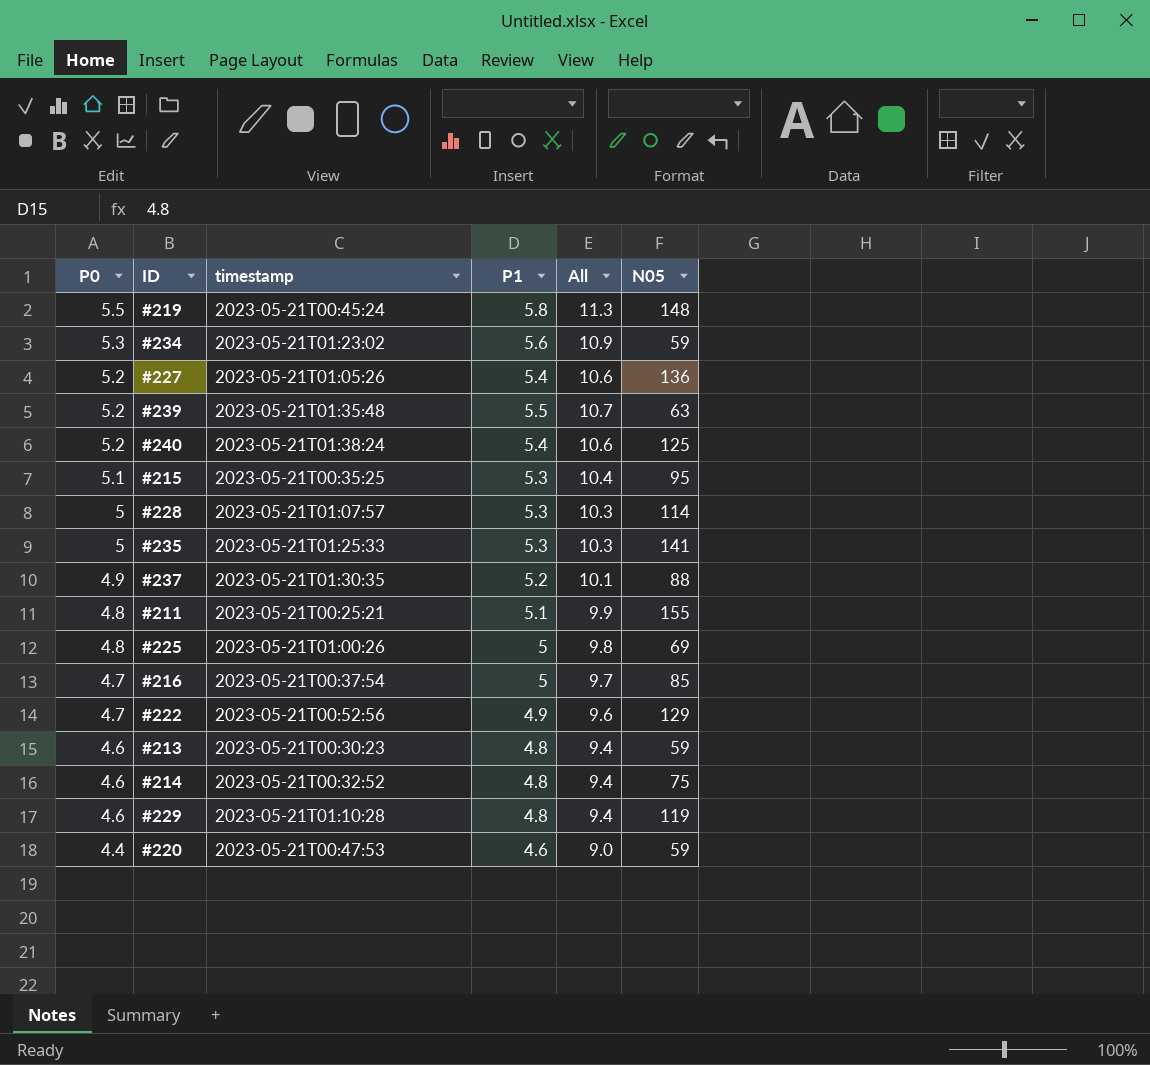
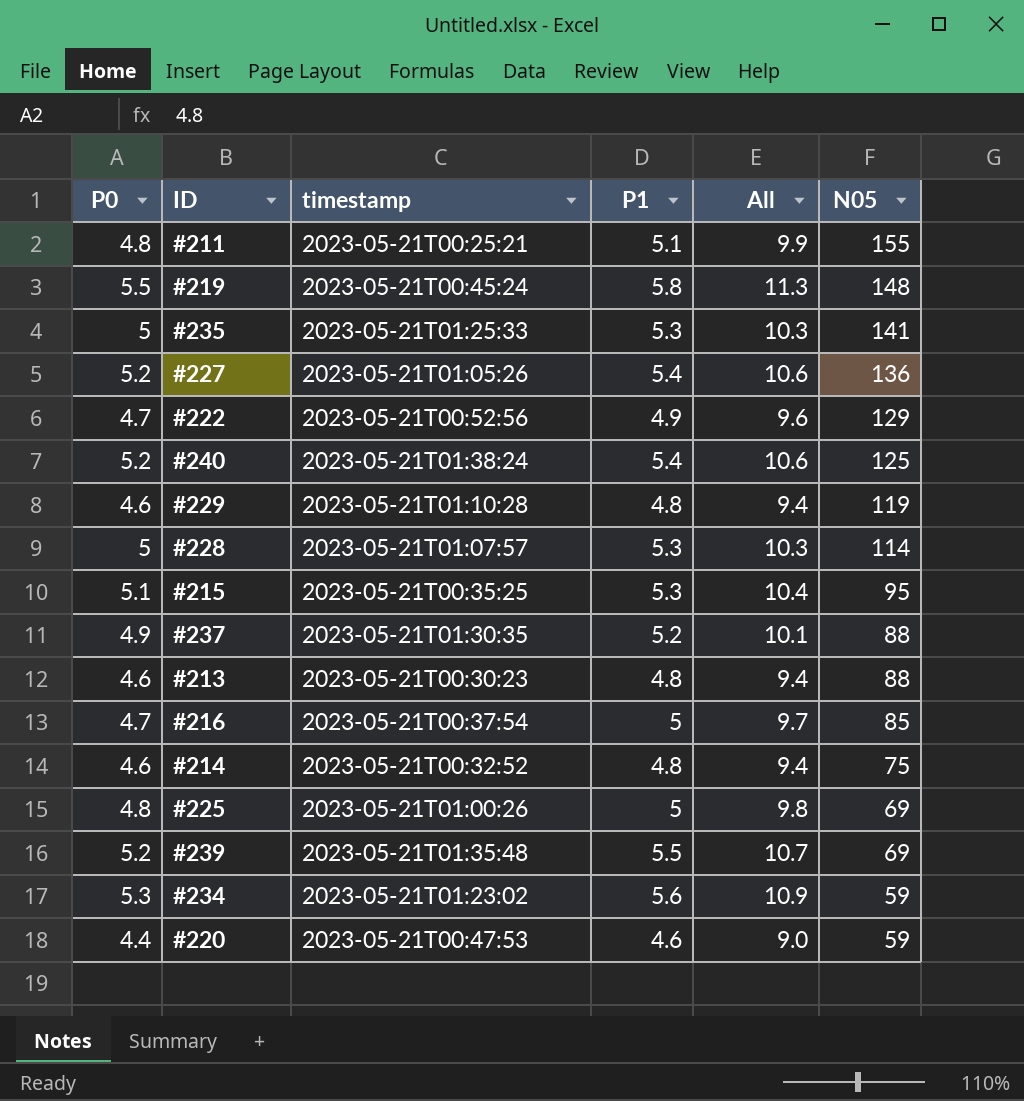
row order: P0 descending -> N05 descending
#213 | N05: 59 -> 88
#239 | N05: 63 -> 69

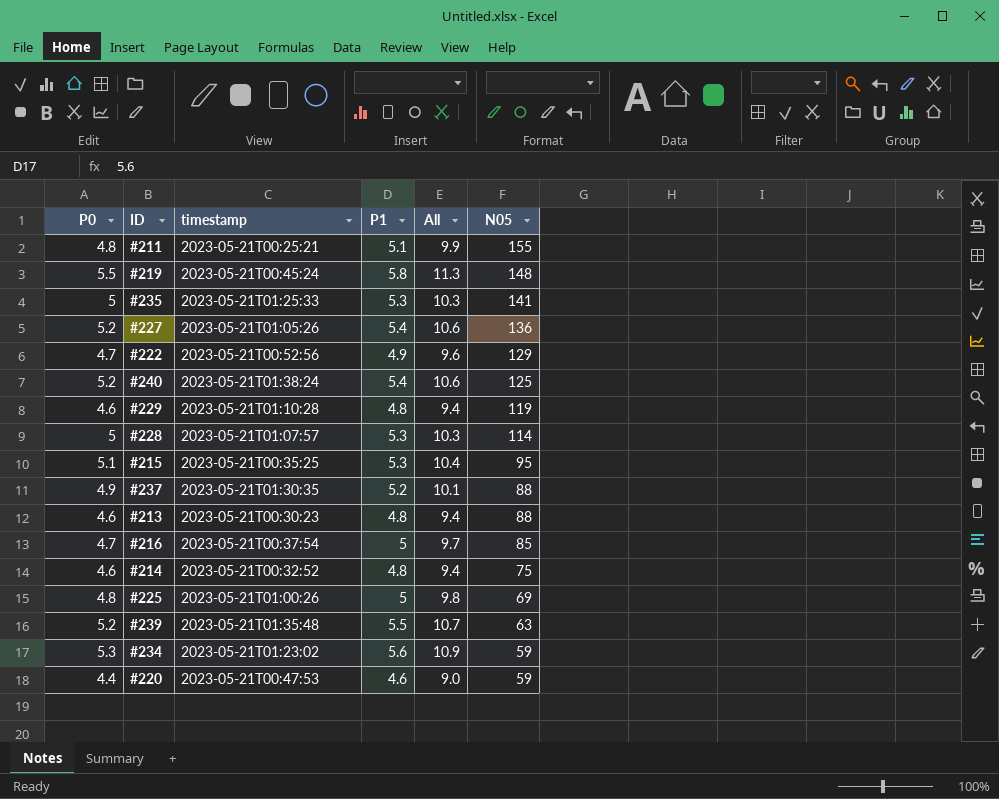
#239 | N05: 69 -> 63

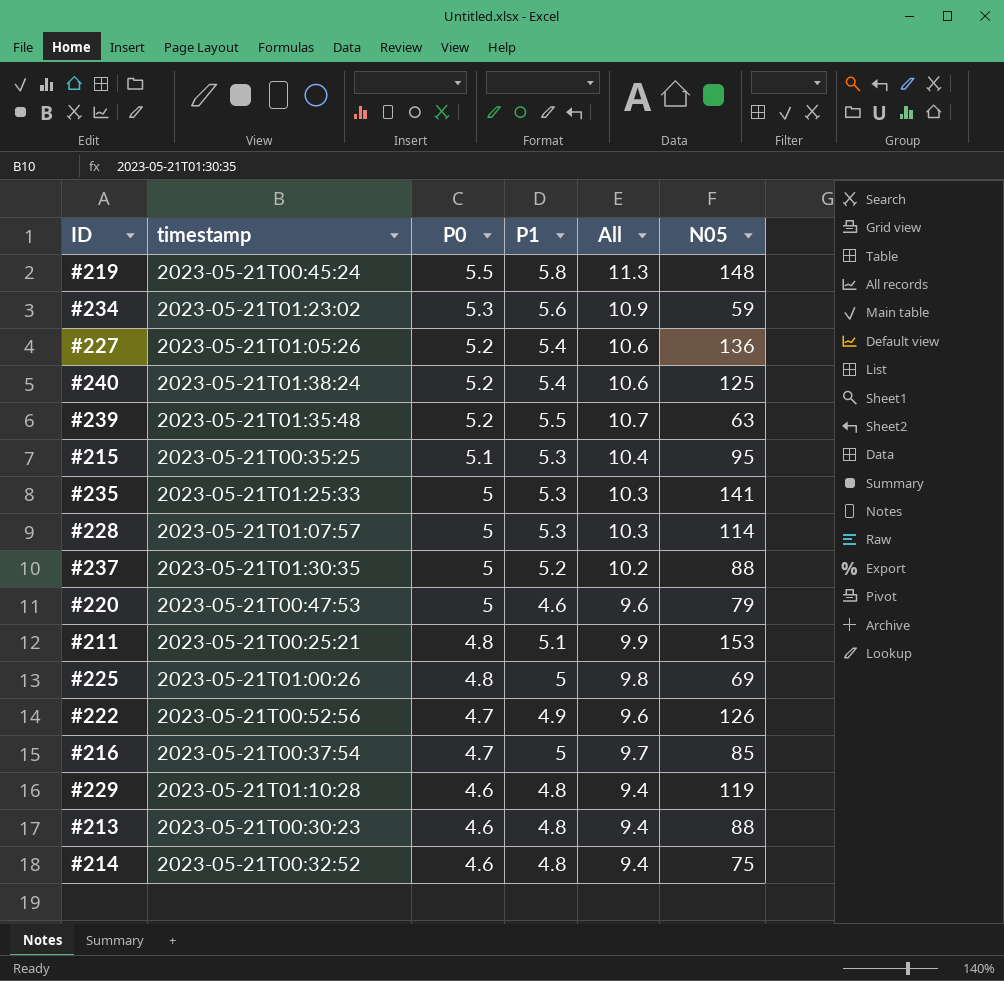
row order: N05 descending -> P0 descending
column P0 | position: 1 -> 3
#237 | P0: 4.9 -> 5
#237 | All: 10.1 -> 10.2
#220 | P0: 4.4 -> 5
#220 | All: 9.0 -> 9.6
#220 | N05: 59 -> 79
#211 | N05: 155 -> 153
#222 | N05: 129 -> 126

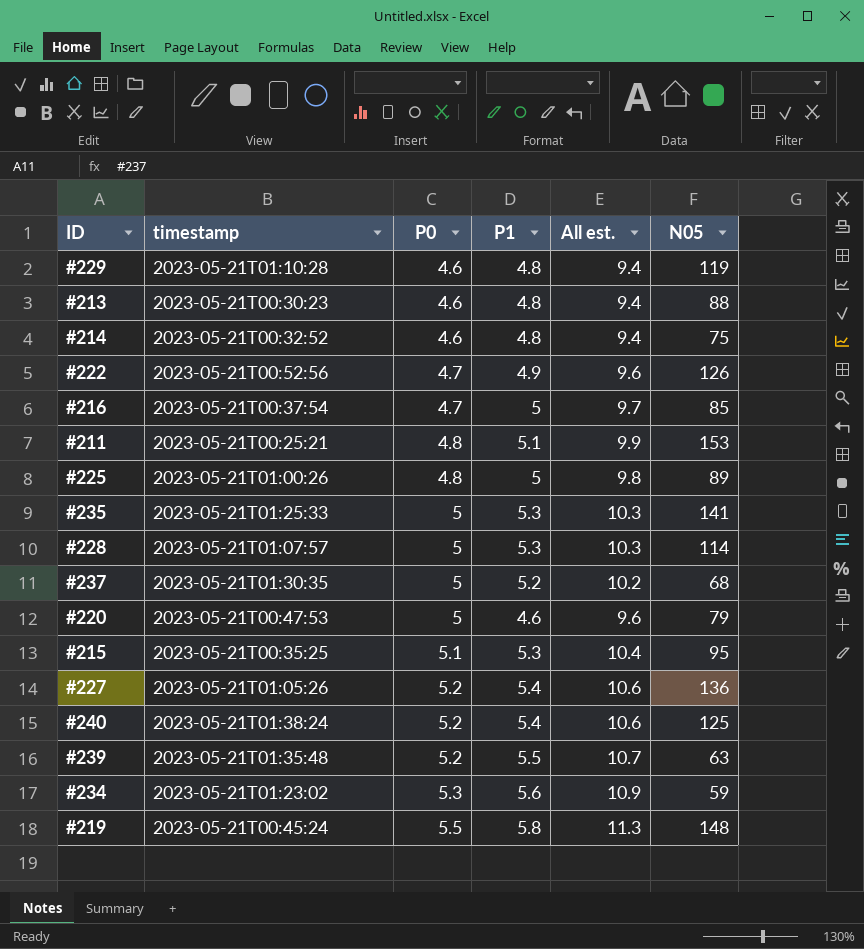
row order: P0 descending -> P0 ascending
column name: All -> All est.
#225 | N05: 69 -> 89
#237 | N05: 88 -> 68

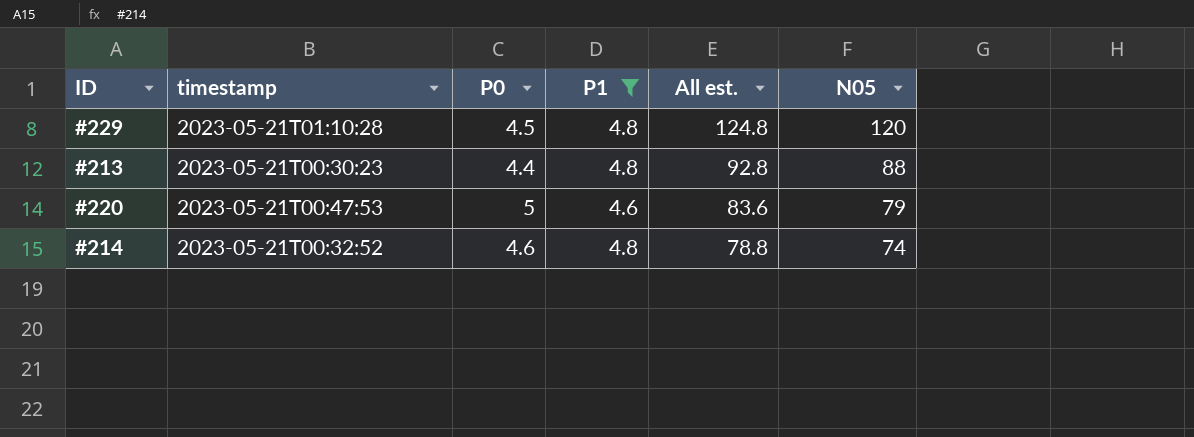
filter: none -> P1 <= 4.8
row order: P0 ascending -> All est. descending
column All est. | formula: [P0] + [P1] -> [P1] + [N05]
#229 | P0: 4.6 -> 4.5
#229 | N05: 119 -> 120
#213 | P0: 4.6 -> 4.4
#214 | N05: 75 -> 74

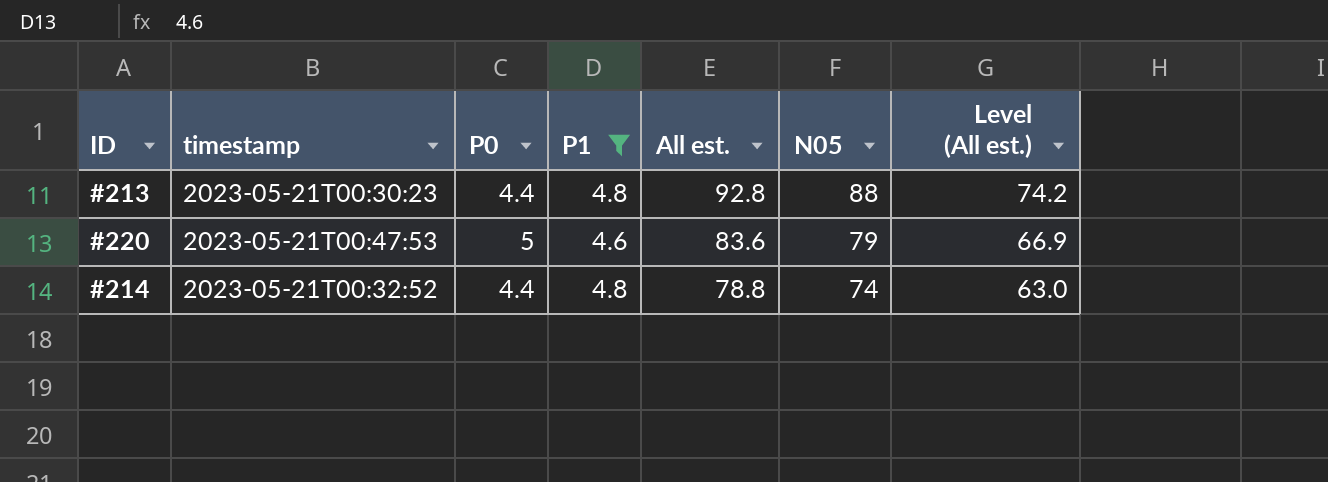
column Level (All est.) | formula: none -> [All est.] * 0.8
row #229: 2023-05-21T01:10:28 | 4.5 | 4.8 | 124.8 | 120 -> none
#214 | P0: 4.6 -> 4.4

